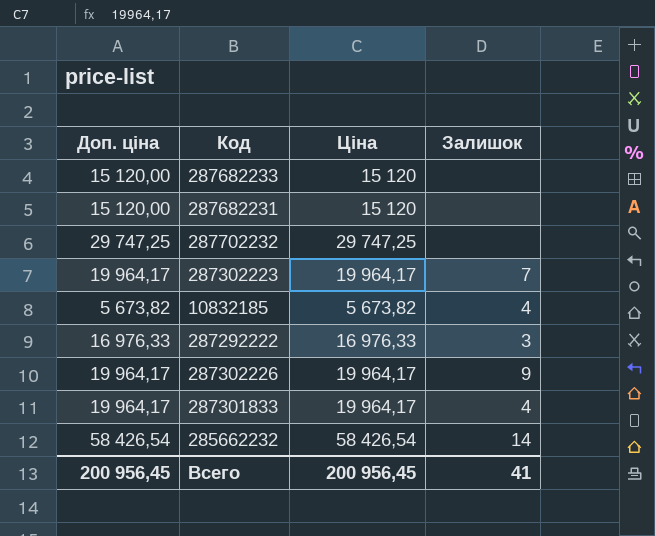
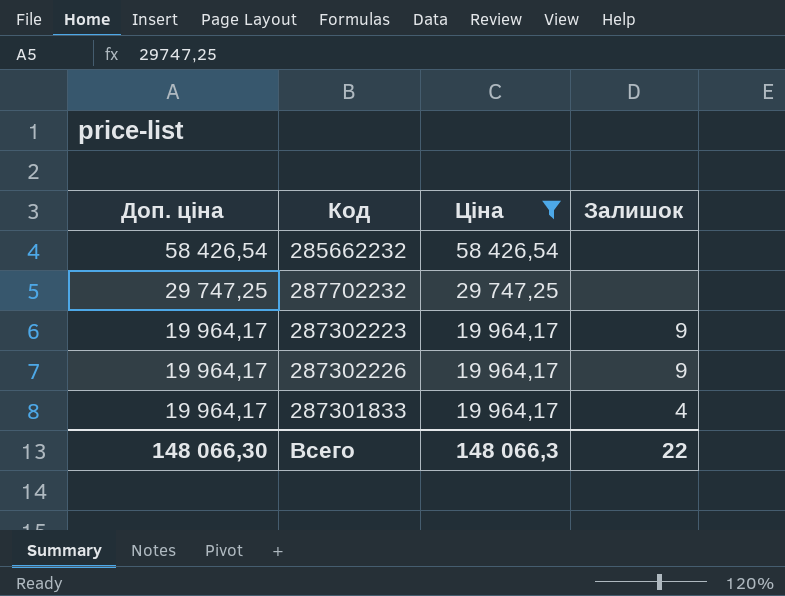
filter: none -> Ціна >= 19 964,17
row order: none -> Доп. ціна descending
285662232 | Залишок: 14 -> none
287302223 | Залишок: 7 -> 9
Всего | Доп. ціна: 200 956,45 -> 148 066,30
Всего | Ціна: 200 956,45 -> 148 066,3
Всего | Залишок: 41 -> 22

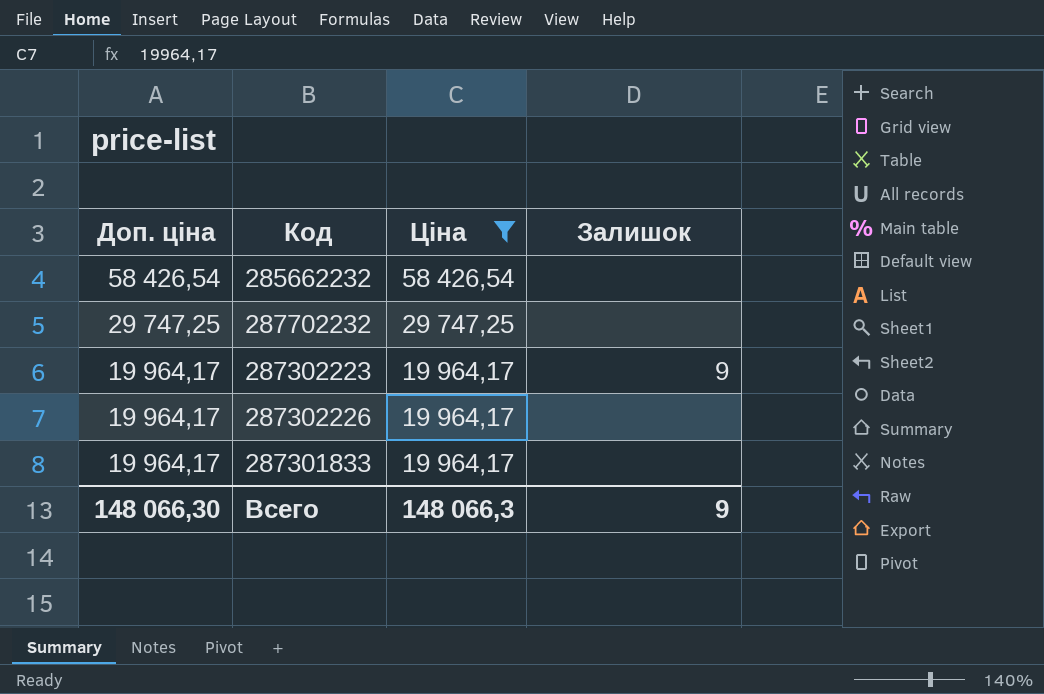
287302226 | Залишок: 9 -> none
287301833 | Залишок: 4 -> none
Всего | Залишок: 22 -> 9

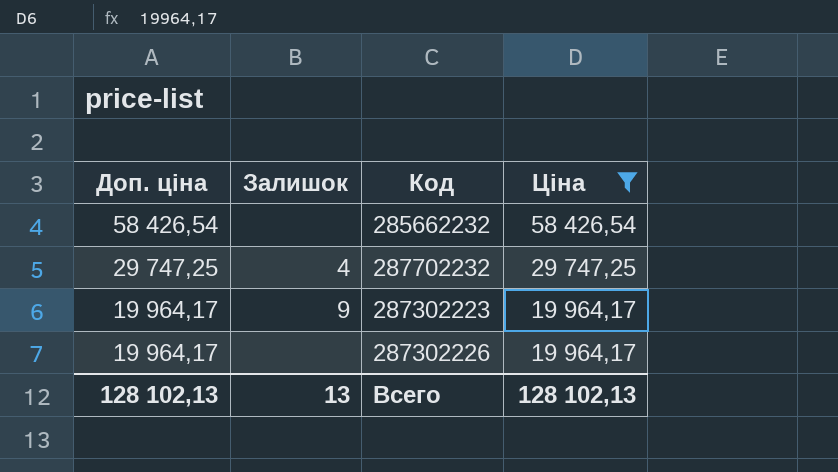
column Залишок | position: 4 -> 2
row 287301833: 19 964,17 | 19 964,17 | none -> none
287702232 | Залишок: none -> 4
Всего | Доп. ціна: 148 066,30 -> 128 102,13
Всего | Залишок: 9 -> 13
Всего | Ціна: 148 066,3 -> 128 102,13

